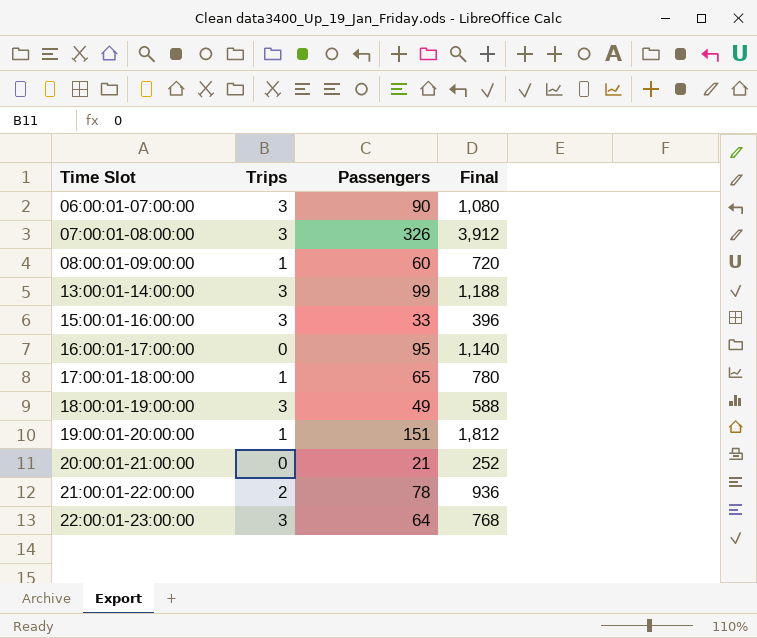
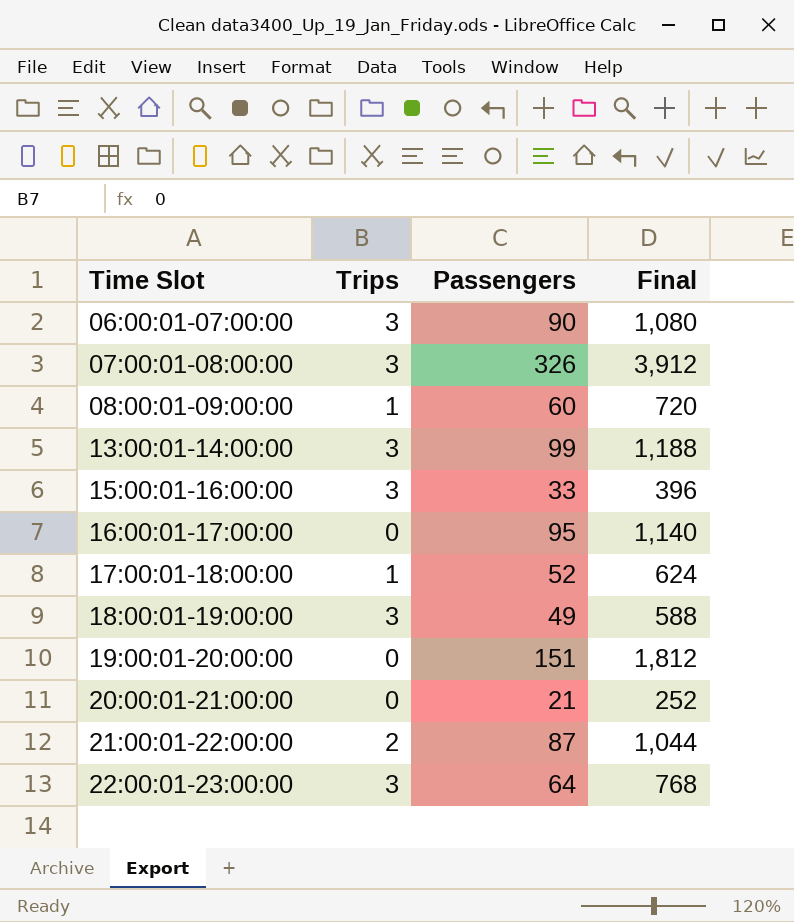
17:00:01-18:00:00 | Passengers: 65 -> 52
17:00:01-18:00:00 | Final: 780 -> 624
19:00:01-20:00:00 | Trips: 1 -> 0
21:00:01-22:00:00 | Passengers: 78 -> 87
21:00:01-22:00:00 | Final: 936 -> 1,044

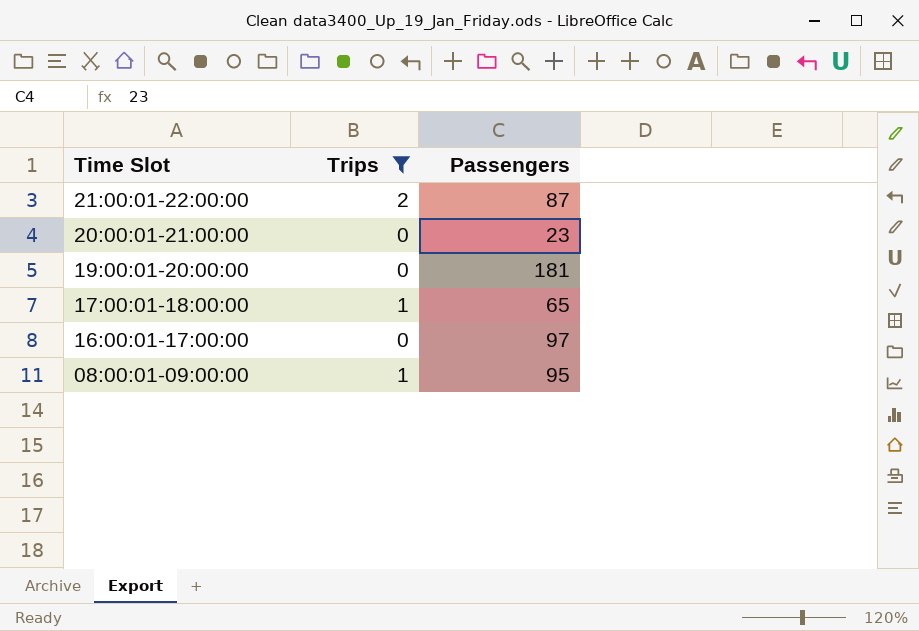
filter: none -> Trips != 3
row order: Time Slot ascending -> Time Slot descending
column Final | formula: [Passengers] * 12 -> none
20:00:01-21:00:00 | Passengers: 21 -> 23
19:00:01-20:00:00 | Passengers: 151 -> 181
17:00:01-18:00:00 | Passengers: 52 -> 65
16:00:01-17:00:00 | Passengers: 95 -> 97
08:00:01-09:00:00 | Passengers: 60 -> 95

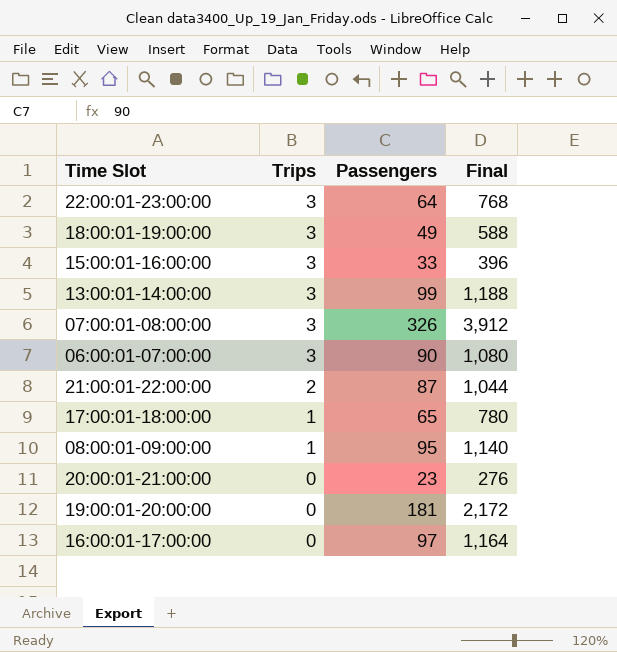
filter: Trips != 3 -> none
row order: Time Slot descending -> Trips descending
column Final | formula: none -> [Passengers] * 12

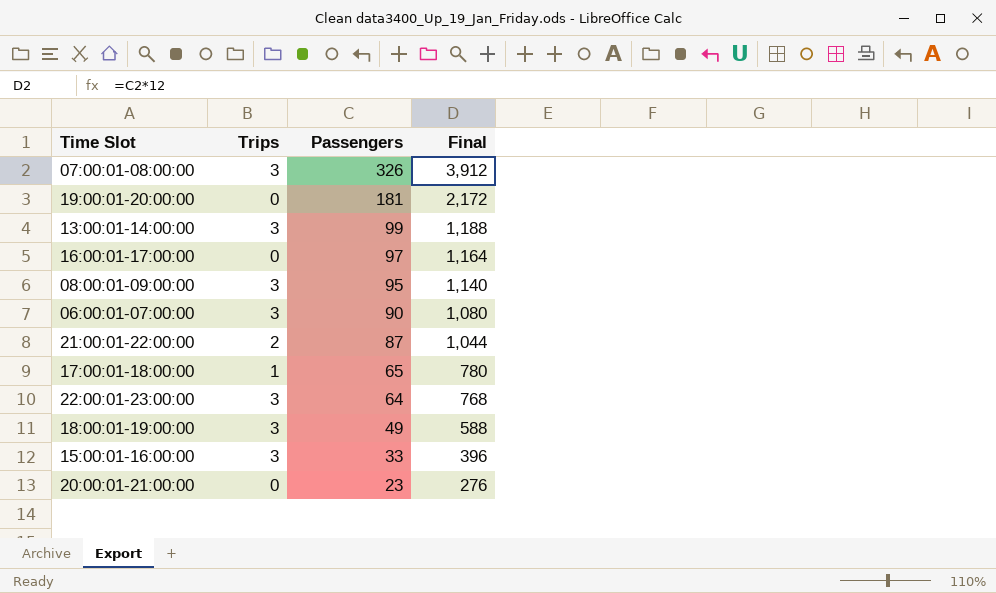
row order: Trips descending -> Passengers descending
08:00:01-09:00:00 | Trips: 1 -> 3

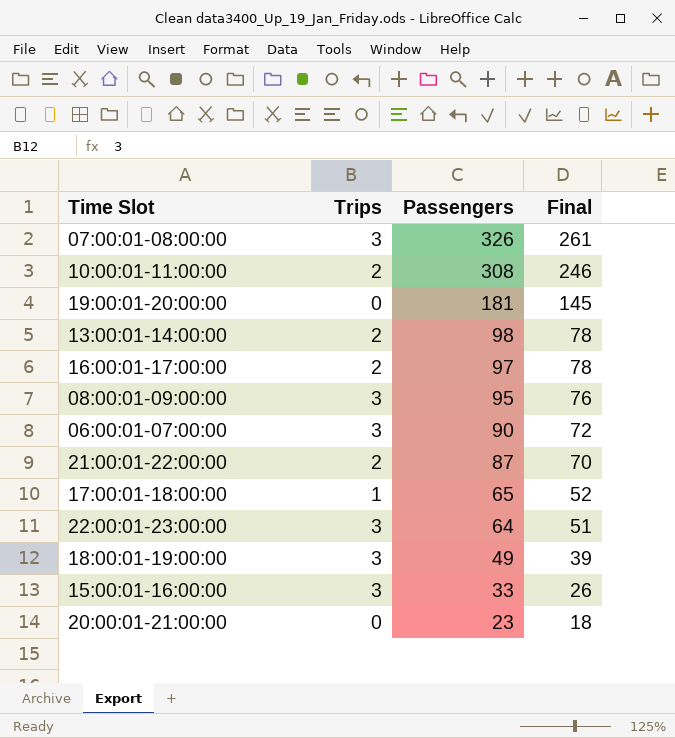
column Final | formula: [Passengers] * 12 -> [Passengers] * 0.8
row 10:00:01-11:00:00: none -> 2 | 308 | 246
13:00:01-14:00:00 | Trips: 3 -> 2
13:00:01-14:00:00 | Passengers: 99 -> 98
16:00:01-17:00:00 | Trips: 0 -> 2

